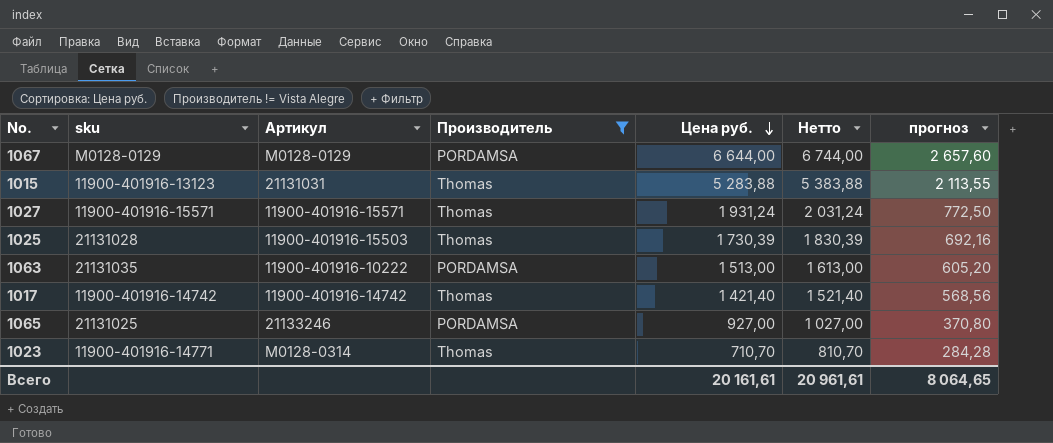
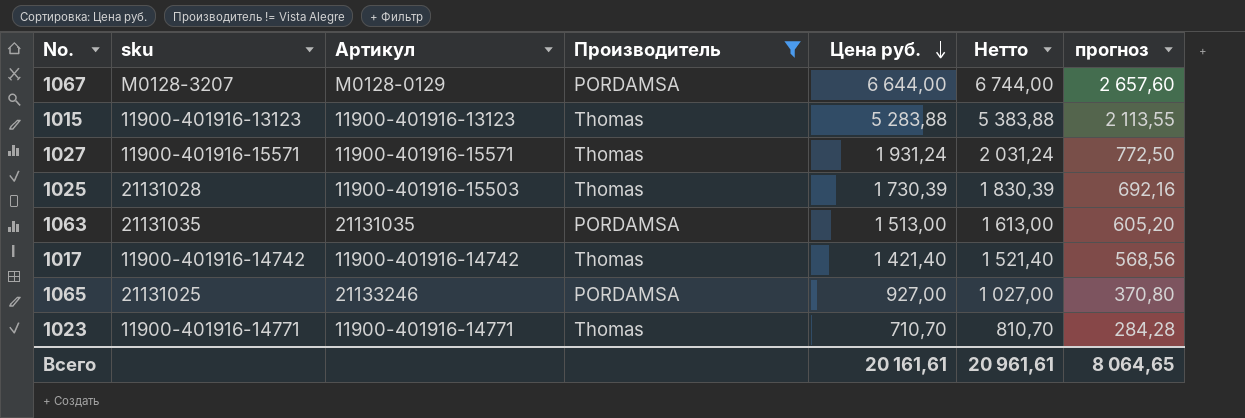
1067 | sku: M0128-0129 -> M0128-3207
1015 | Артикул: 21131031 -> 11900-401916-13123
1063 | Артикул: 11900-401916-10222 -> 21131035
1023 | Артикул: M0128-0314 -> 11900-401916-14771

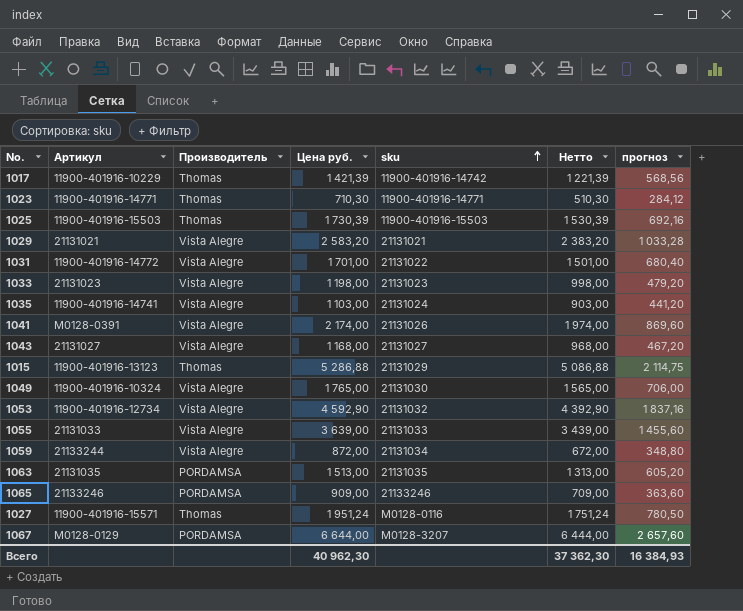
filter: Производитель != Vista Alegre -> none
row order: Цена руб. descending -> sku ascending
column sku | position: 2 -> 5
column Нетто | formula: [Цена руб.] + 100 -> [Цена руб.] - 200
1017 | Артикул: 11900-401916-14742 -> 11900-401916-10229
1017 | Цена руб.: 1 421,40 -> 1 421,39
1023 | Цена руб.: 710,70 -> 710,30
1023 | прогноз: 284,28 -> 284,12
1025 | sku: 21131028 -> 11900-401916-15503
1015 | Цена руб.: 5 283,88 -> 5 286,88
1015 | sku: 11900-401916-13123 -> 21131029
1015 | прогноз: 2 113,55 -> 2 114,75
1065 | Цена руб.: 927,00 -> 909,00
1065 | sku: 21131025 -> 21133246
1065 | прогноз: 370,80 -> 363,60
1027 | Цена руб.: 1 931,24 -> 1 951,24
1027 | sku: 11900-401916-15571 -> M0128-0116
1027 | прогноз: 772,50 -> 780,50
Всего | Цена руб.: 20 161,61 -> 40 962,30
Всего | Нетто: 20 961,61 -> 37 362,30
Всего | прогноз: 8 064,65 -> 16 384,93

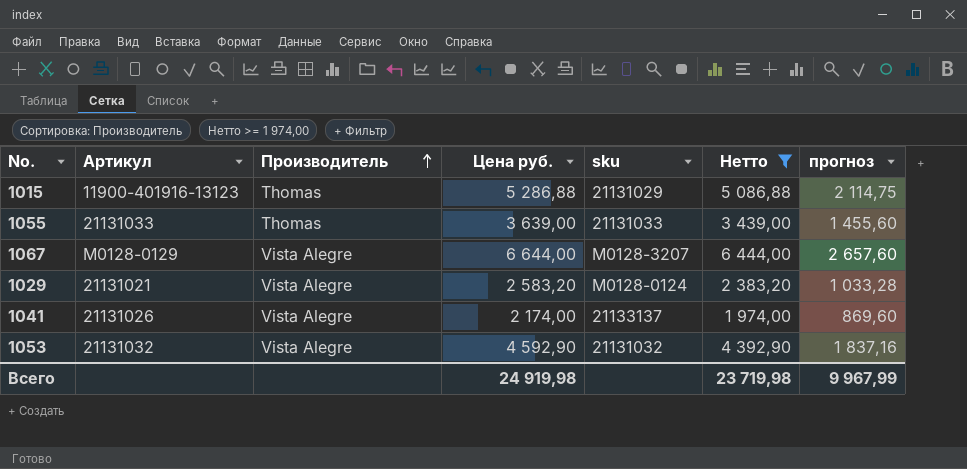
filter: none -> Нетто >= 1 974,00
row order: sku ascending -> Производитель ascending
1055 | Производитель: Vista Alegre -> Thomas
1067 | Производитель: PORDAMSA -> Vista Alegre
1029 | sku: 21131021 -> M0128-0124
1041 | Артикул: M0128-0391 -> 21131026
1041 | sku: 21131026 -> 21133137
1053 | Артикул: 11900-401916-12734 -> 21131032
Всего | Цена руб.: 40 962,30 -> 24 919,98
Всего | Нетто: 37 362,30 -> 23 719,98
Всего | прогноз: 16 384,93 -> 9 967,99

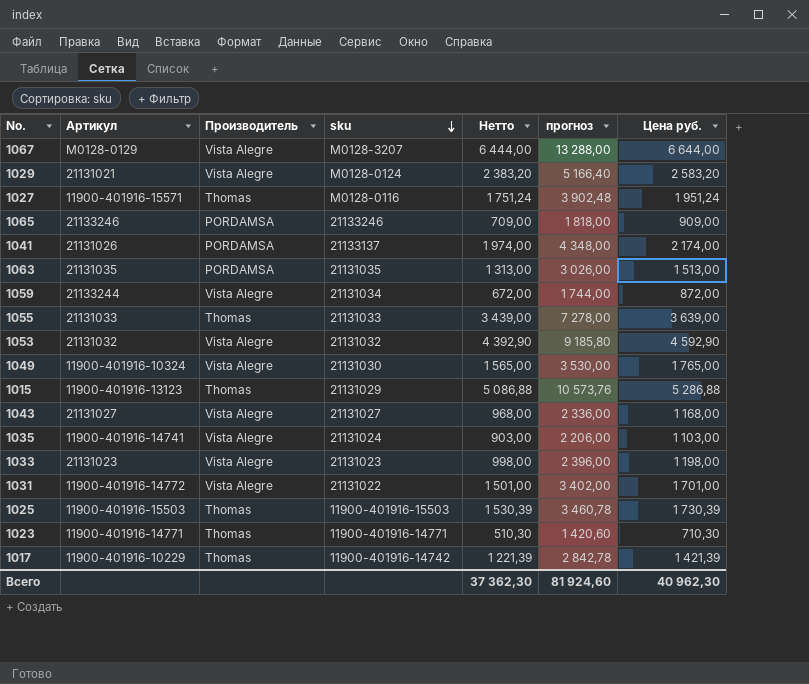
filter: Нетто >= 1 974,00 -> none
row order: Производитель ascending -> sku descending
column прогноз | formula: [Цена руб.] * 0,4 -> [Цена руб.] * 2
column Цена руб. | position: 4 -> 7
1041 | Производитель: Vista Alegre -> PORDAMSA
Всего | Нетто: 23 719,98 -> 37 362,30
Всего | прогноз: 9 967,99 -> 81 924,60
Всего | Цена руб.: 24 919,98 -> 40 962,30

